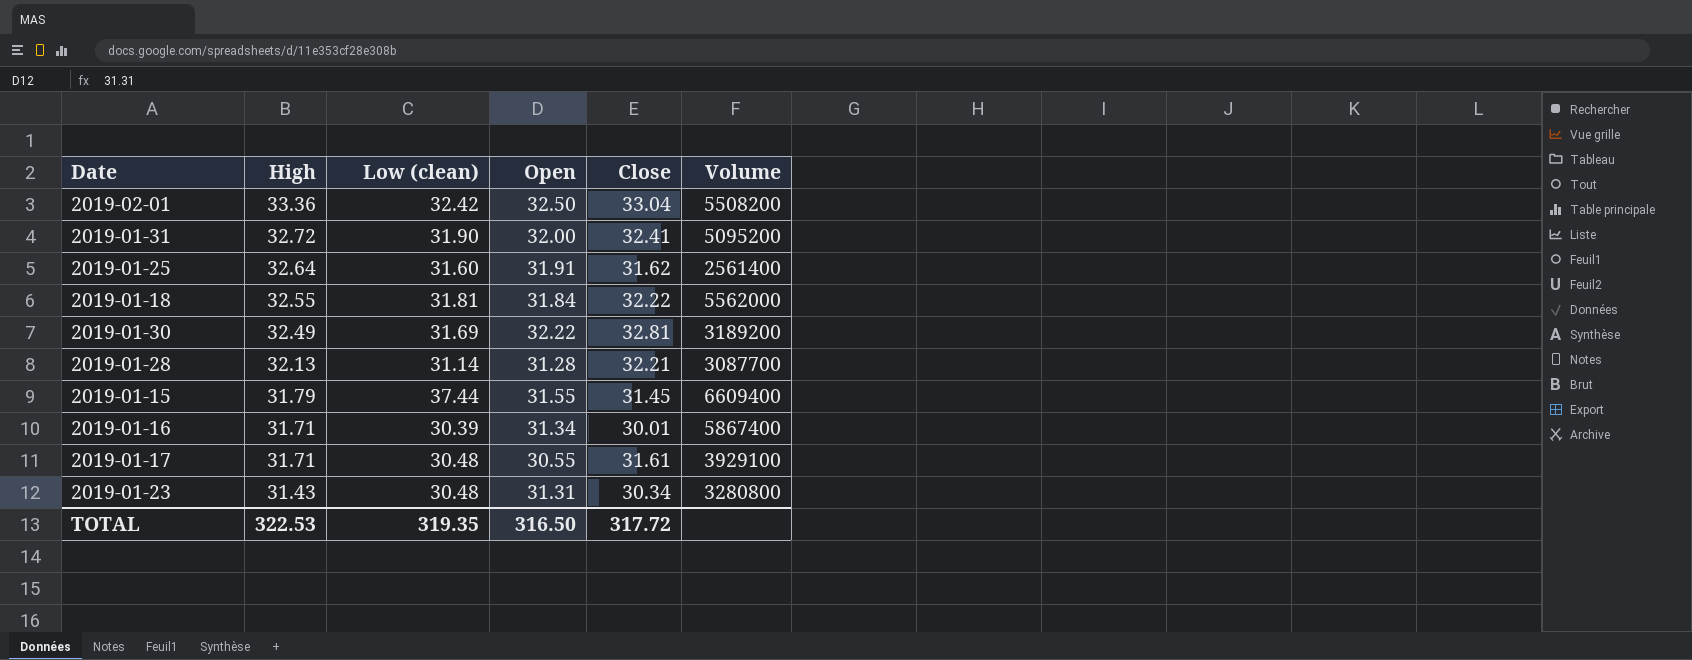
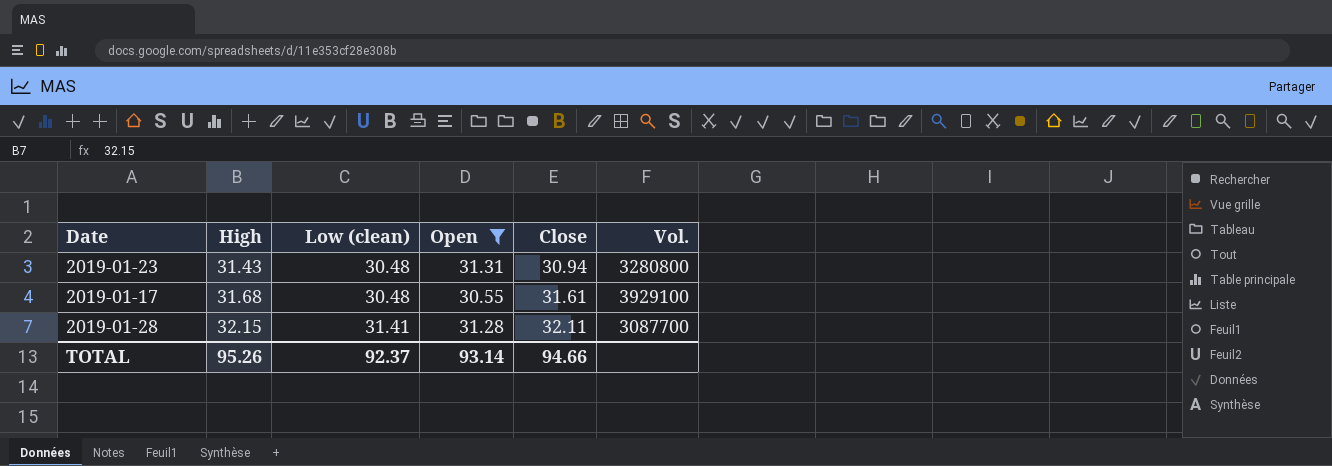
filter: none -> Open <= 31.31
row order: High descending -> High ascending
column name: Volume -> Vol.
2019-01-23 | Close: 30.34 -> 30.94
2019-01-17 | High: 31.71 -> 31.68
2019-01-28 | High: 32.13 -> 32.15
2019-01-28 | Low (clean): 31.14 -> 31.41
2019-01-28 | Close: 32.21 -> 32.11
TOTAL | High: 322.53 -> 95.26
TOTAL | Low (clean): 319.35 -> 92.37
TOTAL | Open: 316.50 -> 93.14
TOTAL | Close: 317.72 -> 94.66

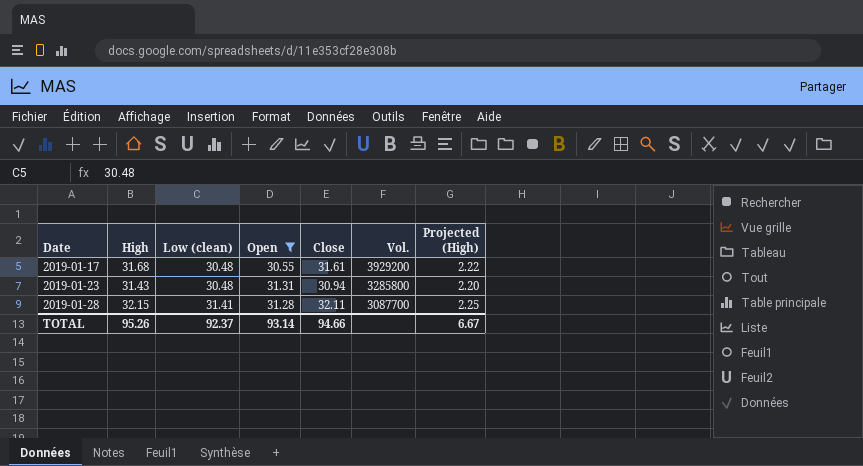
row order: High ascending -> Date ascending
column Projected (High) | formula: none -> [High] * 0.07
2019-01-17 | Vol.: 3929100 -> 3929200
2019-01-23 | Vol.: 3280800 -> 3285800

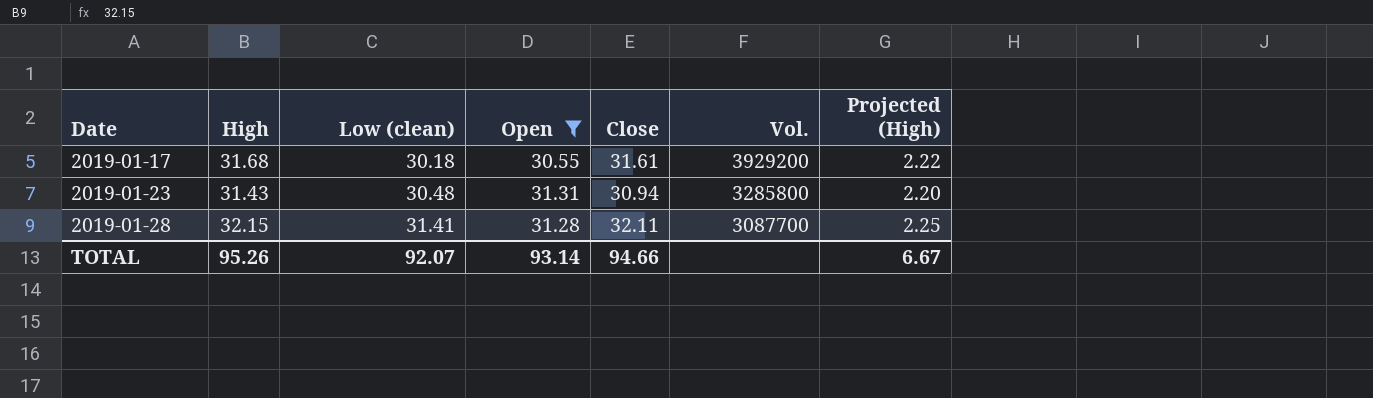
2019-01-17 | Low (clean): 30.48 -> 30.18
TOTAL | Low (clean): 92.37 -> 92.07

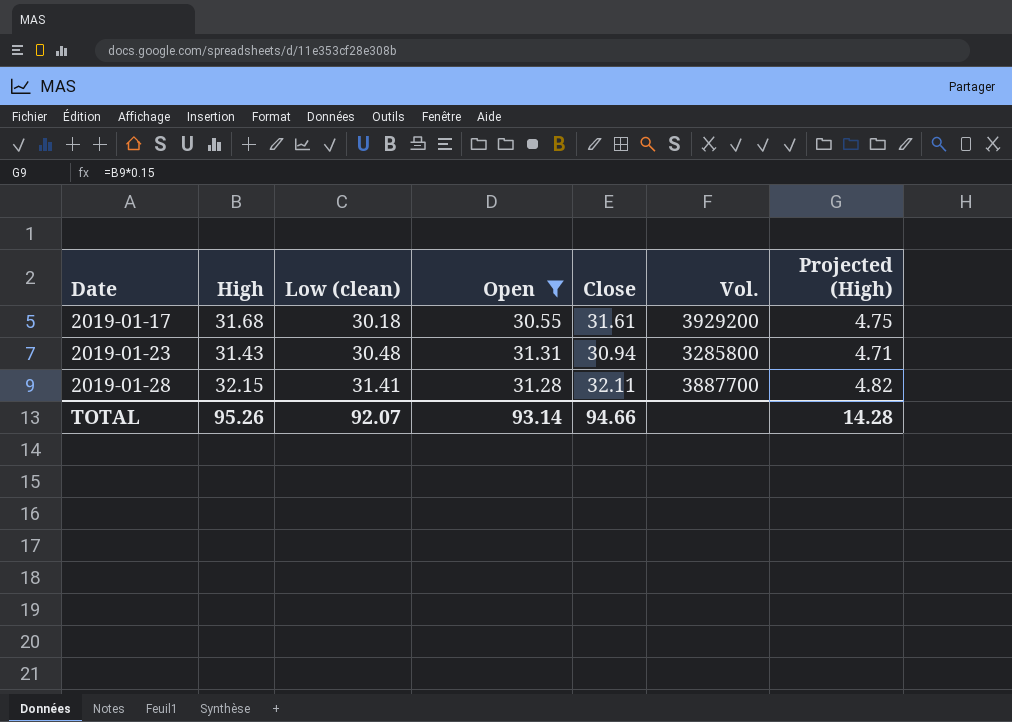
column Projected (High) | formula: [High] * 0.07 -> [High] * 0.15
2019-01-28 | Vol.: 3087700 -> 3887700
TOTAL | Projected (High): 6.67 -> 14.28

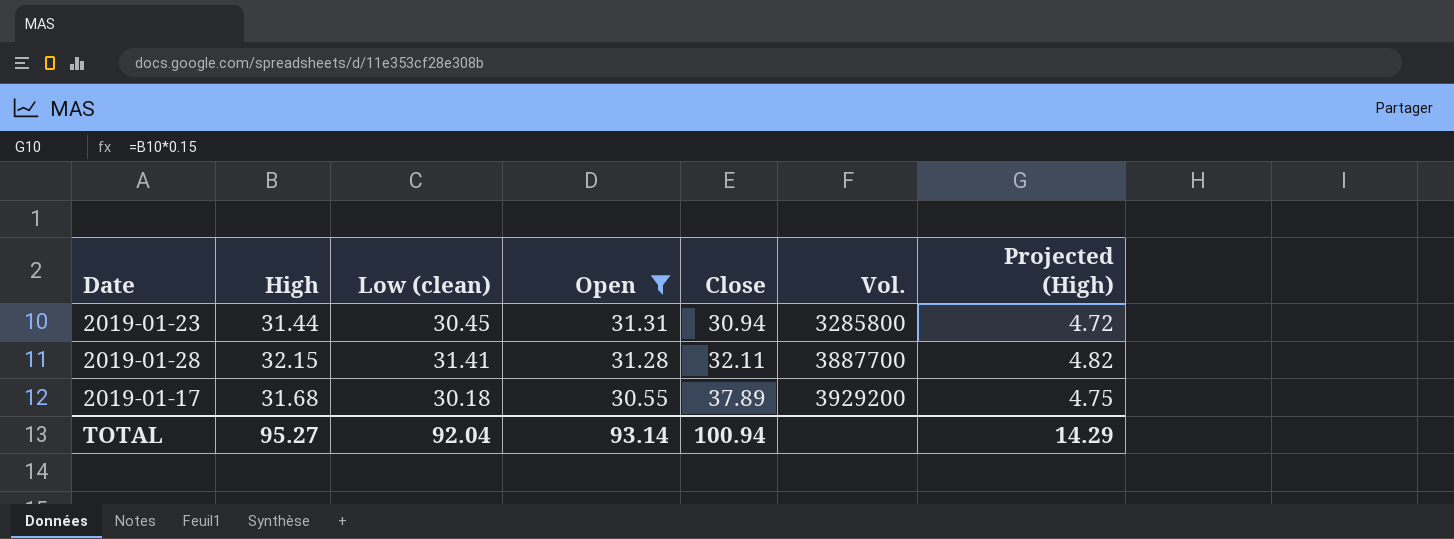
row order: Date ascending -> Open descending
2019-01-23 | High: 31.43 -> 31.44
2019-01-23 | Low (clean): 30.48 -> 30.45
2019-01-23 | Projected (High): 4.71 -> 4.72
2019-01-17 | Close: 31.61 -> 37.89
TOTAL | High: 95.26 -> 95.27
TOTAL | Low (clean): 92.07 -> 92.04
TOTAL | Close: 94.66 -> 100.94
TOTAL | Projected (High): 14.28 -> 14.29

